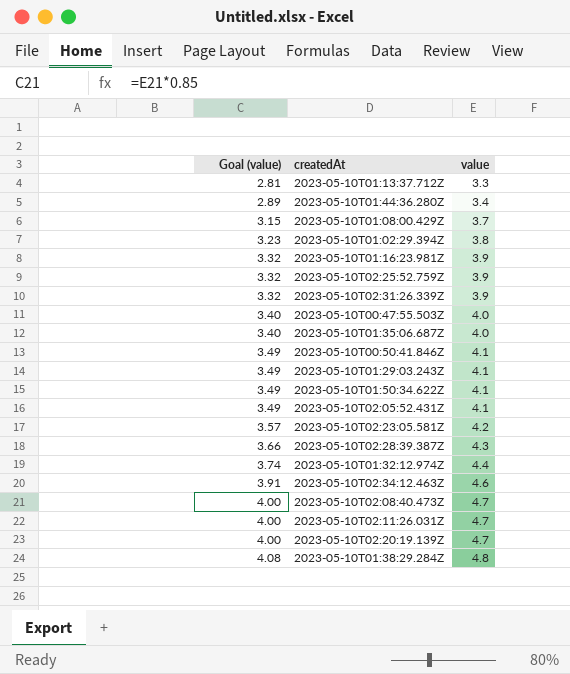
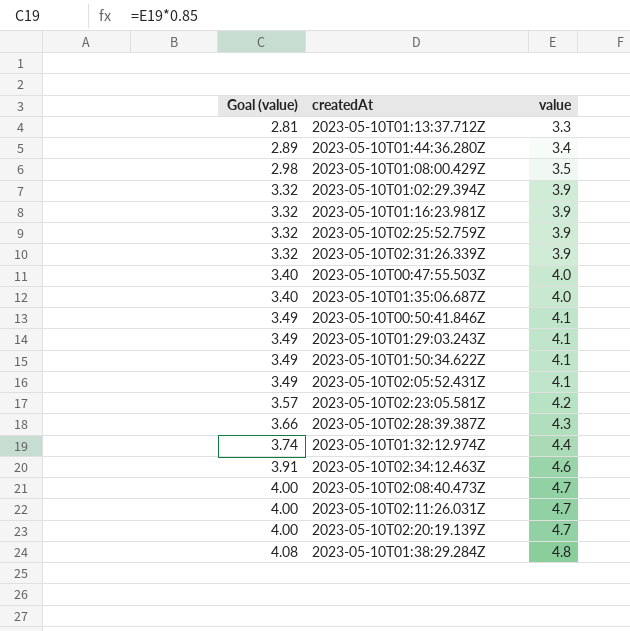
2023-05-10T01:08:00.429Z | Goal (value): 3.15 -> 2.98
2023-05-10T01:08:00.429Z | value: 3.7 -> 3.5
2023-05-10T01:02:29.394Z | Goal (value): 3.23 -> 3.32
2023-05-10T01:02:29.394Z | value: 3.8 -> 3.9

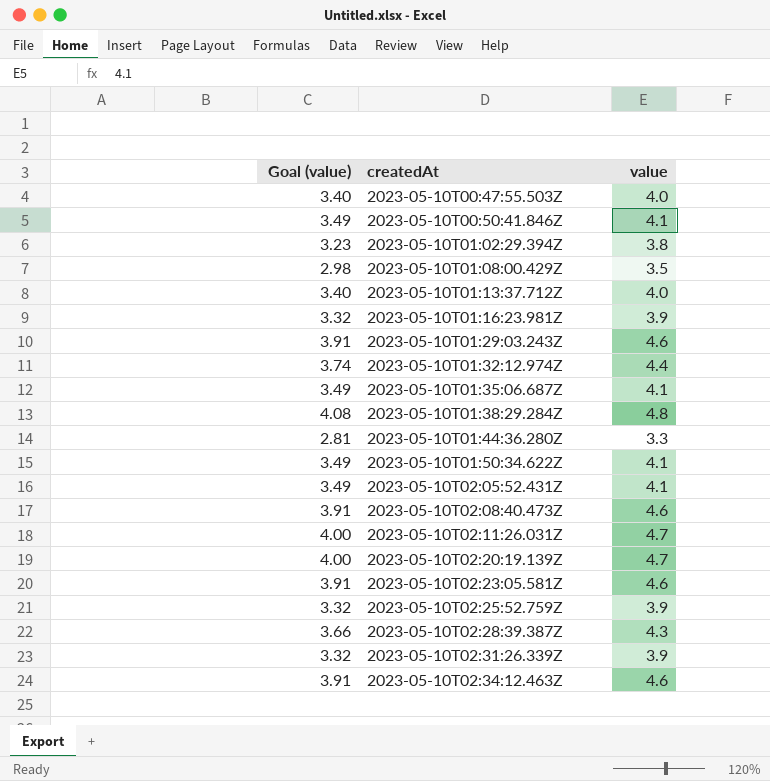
row order: Goal (value) ascending -> createdAt ascending
2023-05-10T01:02:29.394Z | Goal (value): 3.32 -> 3.23
2023-05-10T01:02:29.394Z | value: 3.9 -> 3.8
2023-05-10T01:13:37.712Z | Goal (value): 2.81 -> 3.40
2023-05-10T01:13:37.712Z | value: 3.3 -> 4.0
2023-05-10T01:29:03.243Z | Goal (value): 3.49 -> 3.91
2023-05-10T01:29:03.243Z | value: 4.1 -> 4.6
2023-05-10T01:35:06.687Z | Goal (value): 3.40 -> 3.49
2023-05-10T01:35:06.687Z | value: 4.0 -> 4.1
2023-05-10T01:44:36.280Z | Goal (value): 2.89 -> 2.81
2023-05-10T01:44:36.280Z | value: 3.4 -> 3.3
2023-05-10T02:08:40.473Z | Goal (value): 4.00 -> 3.91
2023-05-10T02:08:40.473Z | value: 4.7 -> 4.6
2023-05-10T02:23:05.581Z | Goal (value): 3.57 -> 3.91
2023-05-10T02:23:05.581Z | value: 4.2 -> 4.6

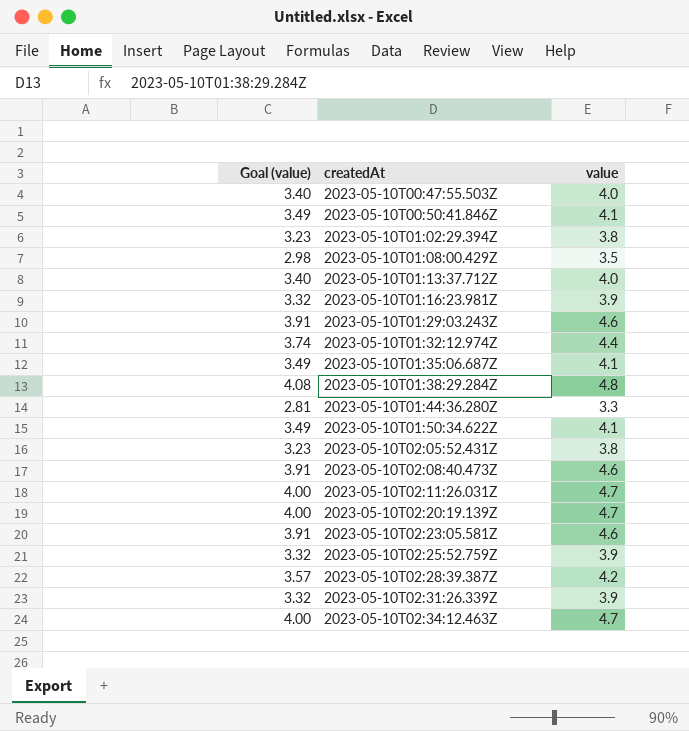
2023-05-10T02:05:52.431Z | Goal (value): 3.49 -> 3.23
2023-05-10T02:05:52.431Z | value: 4.1 -> 3.8
2023-05-10T02:28:39.387Z | Goal (value): 3.66 -> 3.57
2023-05-10T02:28:39.387Z | value: 4.3 -> 4.2
2023-05-10T02:34:12.463Z | Goal (value): 3.91 -> 4.00
2023-05-10T02:34:12.463Z | value: 4.6 -> 4.7

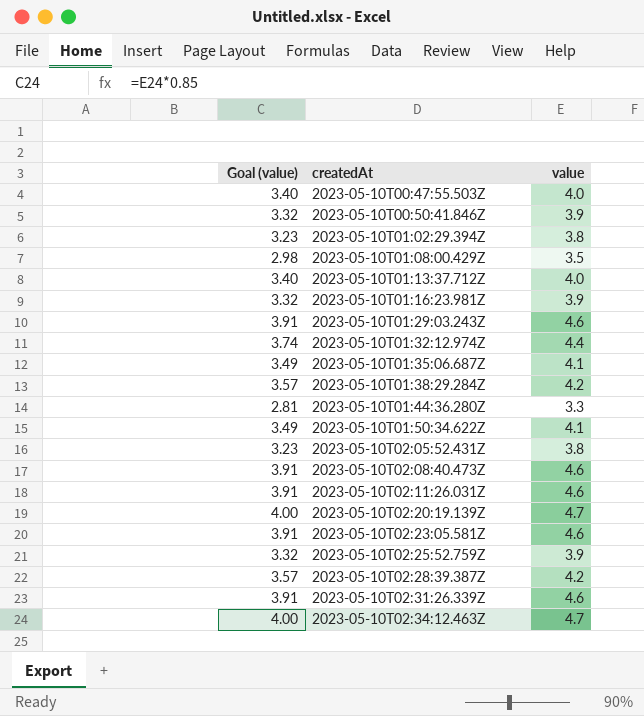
2023-05-10T00:50:41.846Z | Goal (value): 3.49 -> 3.32
2023-05-10T00:50:41.846Z | value: 4.1 -> 3.9
2023-05-10T01:38:29.284Z | Goal (value): 4.08 -> 3.57
2023-05-10T01:38:29.284Z | value: 4.8 -> 4.2
2023-05-10T02:11:26.031Z | Goal (value): 4.00 -> 3.91
2023-05-10T02:11:26.031Z | value: 4.7 -> 4.6
2023-05-10T02:31:26.339Z | Goal (value): 3.32 -> 3.91
2023-05-10T02:31:26.339Z | value: 3.9 -> 4.6

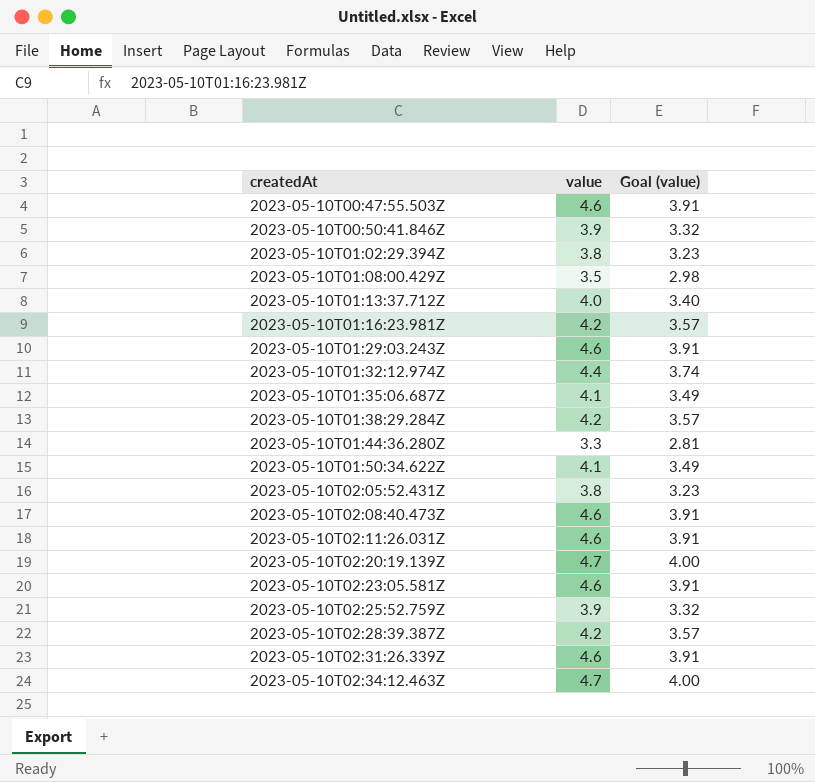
column Goal (value) | position: 1 -> 3
2023-05-10T00:47:55.503Z | value: 4.0 -> 4.6
2023-05-10T00:47:55.503Z | Goal (value): 3.40 -> 3.91
2023-05-10T01:16:23.981Z | value: 3.9 -> 4.2
2023-05-10T01:16:23.981Z | Goal (value): 3.32 -> 3.57

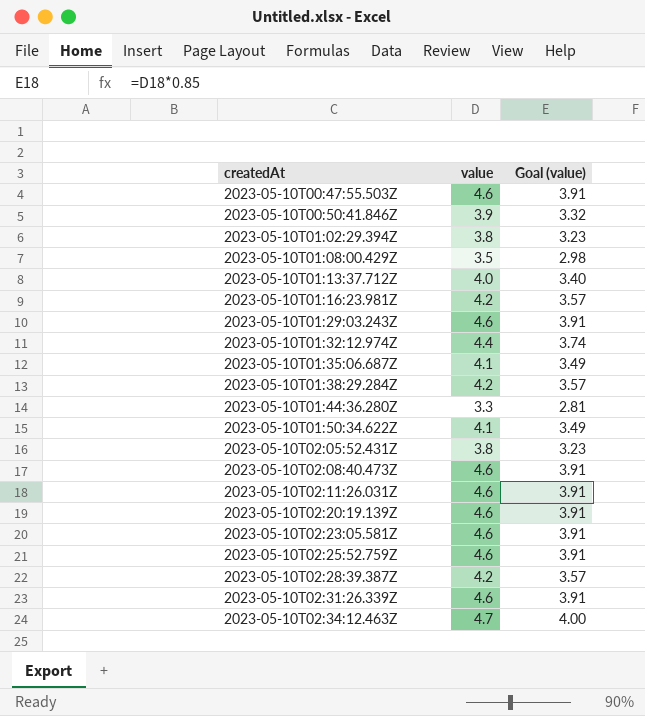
2023-05-10T02:20:19.139Z | value: 4.7 -> 4.6
2023-05-10T02:20:19.139Z | Goal (value): 4.00 -> 3.91
2023-05-10T02:25:52.759Z | value: 3.9 -> 4.6
2023-05-10T02:25:52.759Z | Goal (value): 3.32 -> 3.91

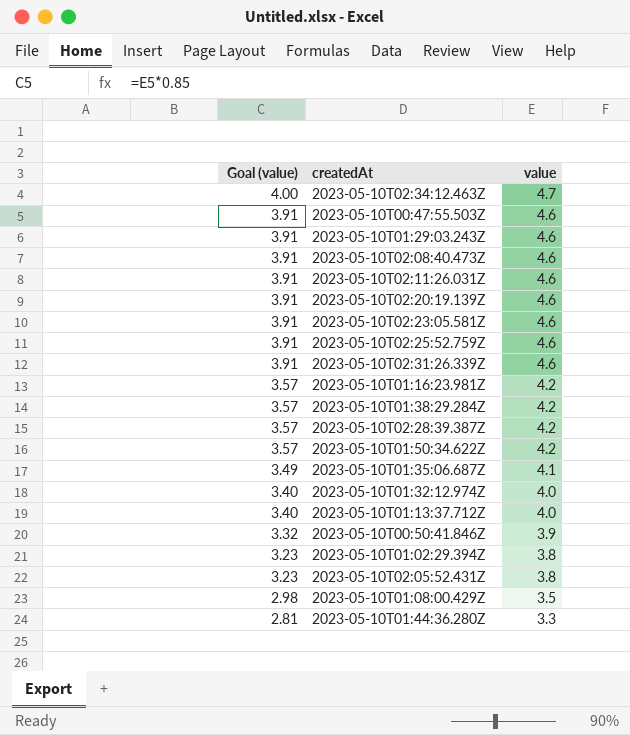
row order: createdAt ascending -> Goal (value) descending
column Goal (value) | position: 3 -> 1
2023-05-10T01:50:34.622Z | Goal (value): 3.49 -> 3.57
2023-05-10T01:50:34.622Z | value: 4.1 -> 4.2
2023-05-10T01:32:12.974Z | Goal (value): 3.74 -> 3.40
2023-05-10T01:32:12.974Z | value: 4.4 -> 4.0

